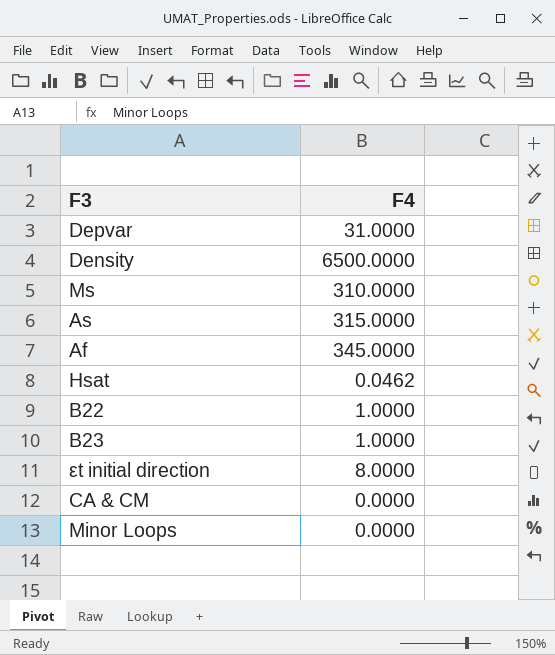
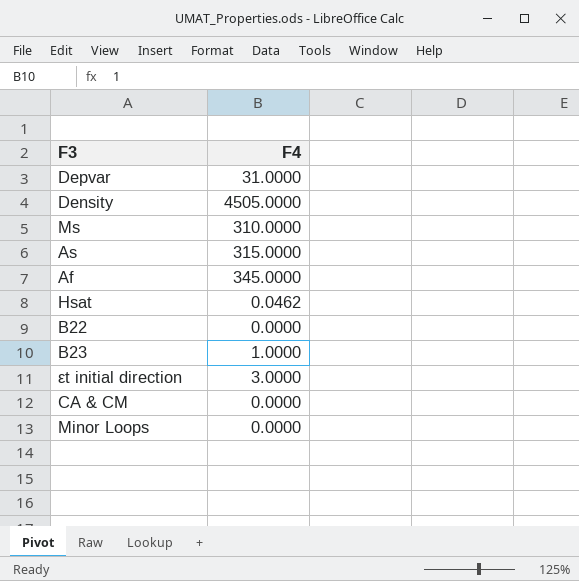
Density | F4: 6500.0000 -> 4505.0000
B22 | F4: 1.0000 -> 0.0000
εt initial direction | F4: 8.0000 -> 3.0000

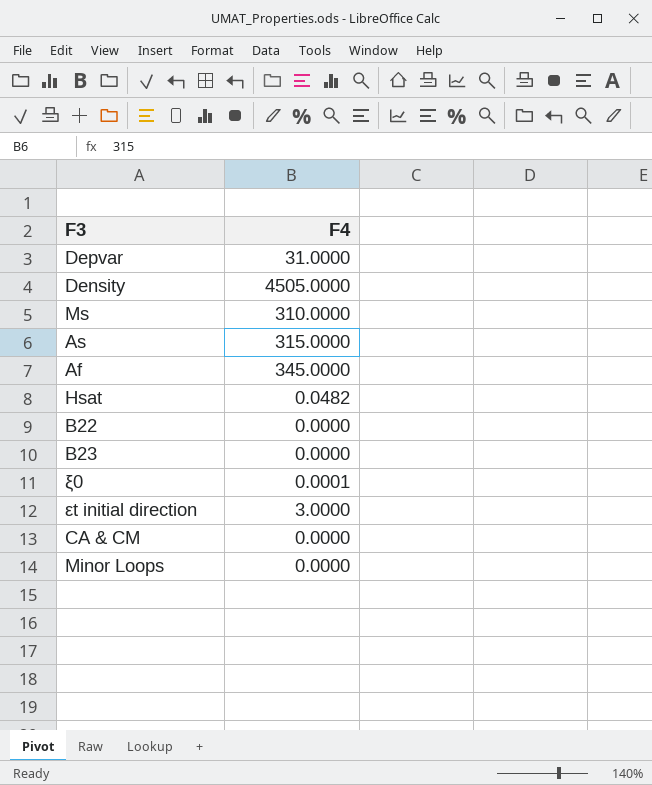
Hsat | F4: 0.0462 -> 0.0482
B23 | F4: 1.0000 -> 0.0000
row ξ0: none -> 0.0001

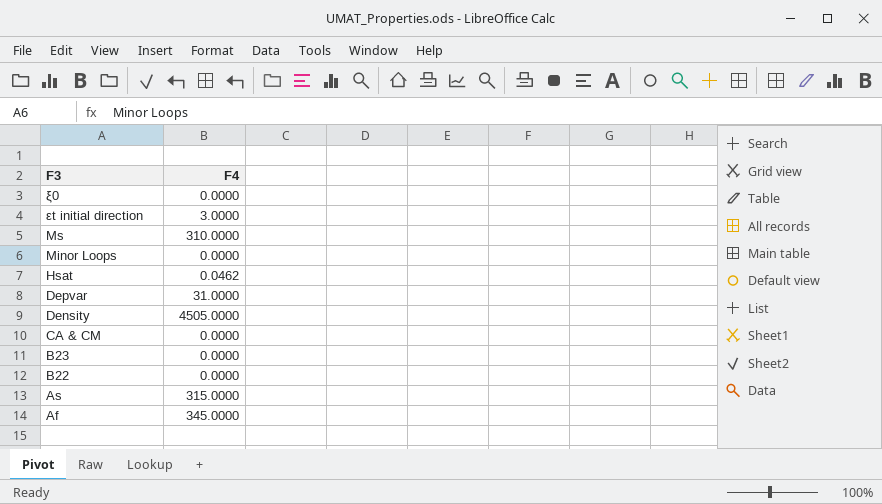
row order: none -> F3 descending
ξ0 | F4: 0.0001 -> 0.0000
Hsat | F4: 0.0482 -> 0.0462

